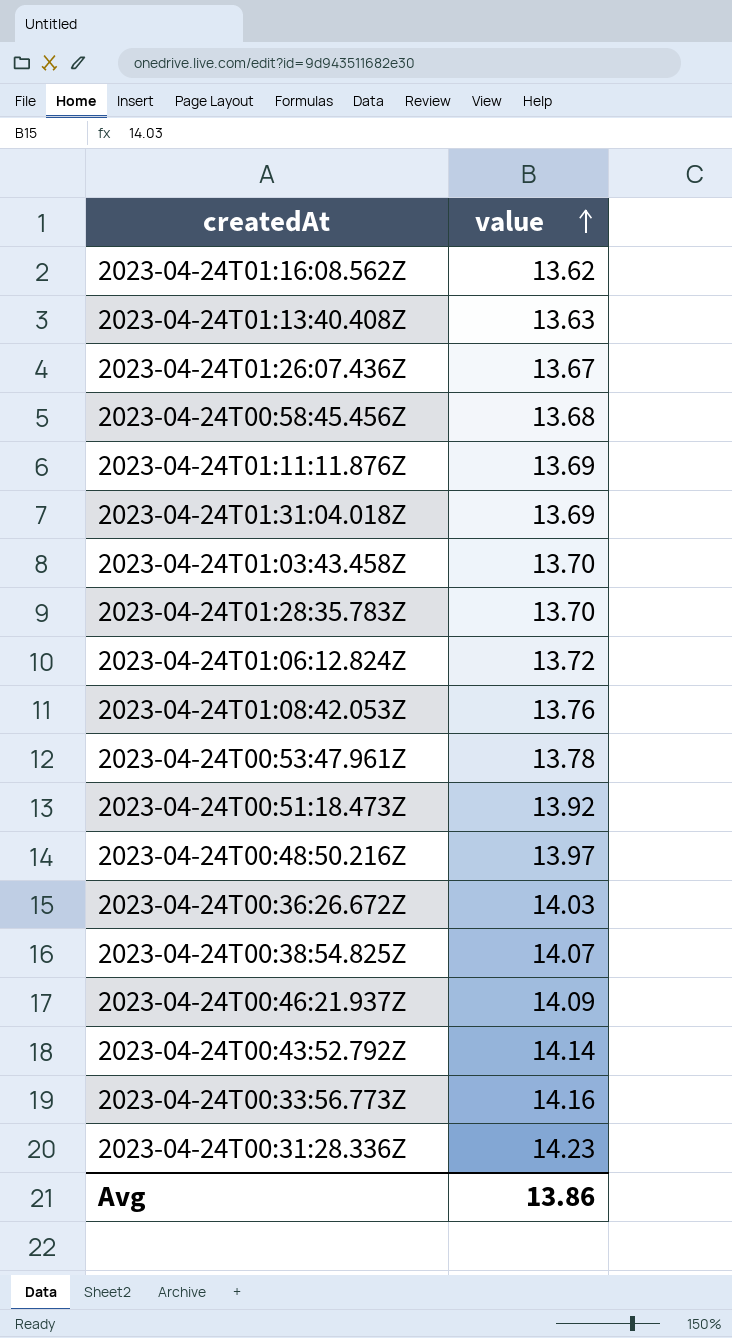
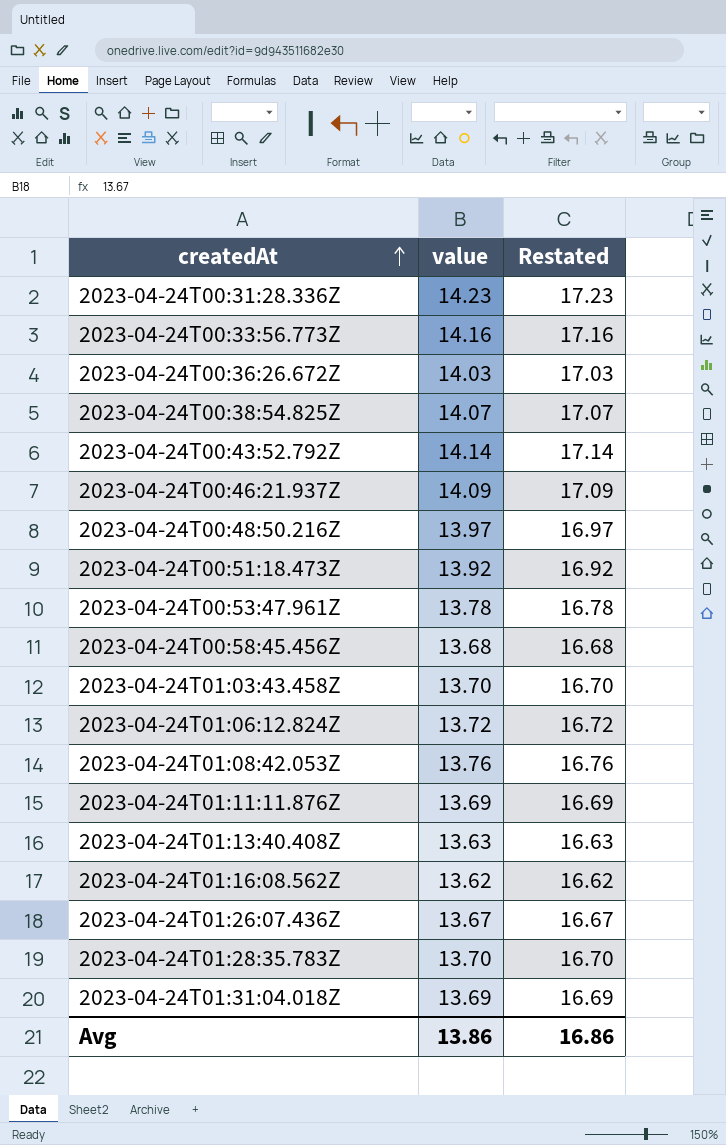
row order: value ascending -> createdAt ascending
column Restated | formula: none -> [value] + 3

